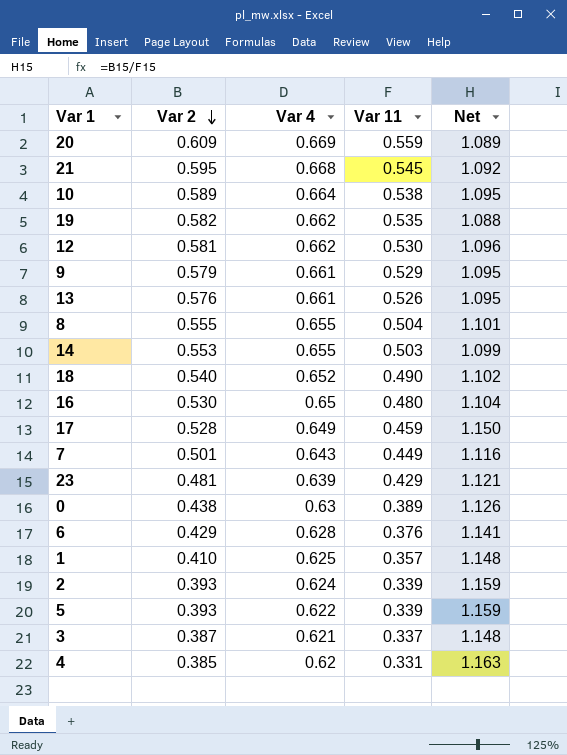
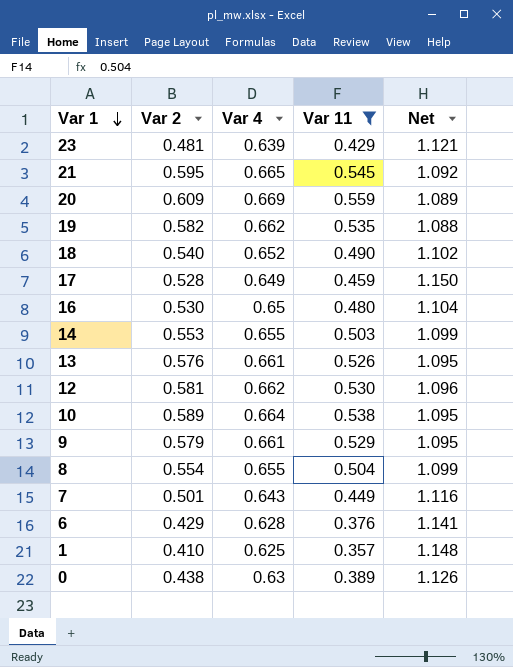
filter: none -> Var 11 >= 0.357
row order: Var 2 descending -> Var 1 descending
21 | Var 4: 0.668 -> 0.665
8 | Var 2: 0.555 -> 0.554
8 | Net: 1.101 -> 1.099

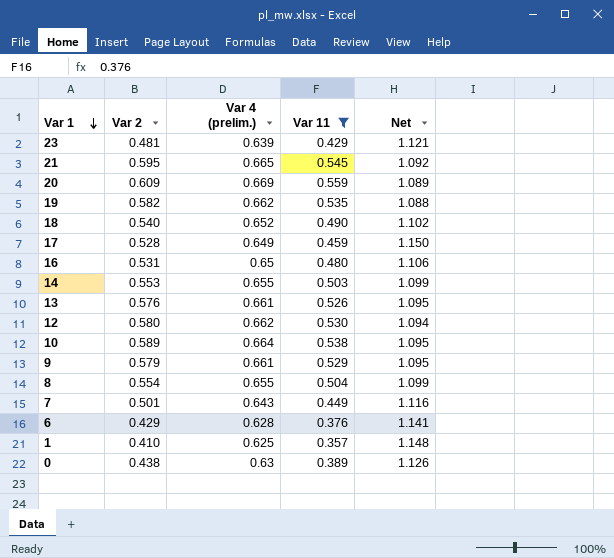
column name: Var 4 -> Var 4 (prelim.)
16 | Var 2: 0.530 -> 0.531
16 | Net: 1.104 -> 1.106
12 | Var 2: 0.581 -> 0.580
12 | Net: 1.096 -> 1.094

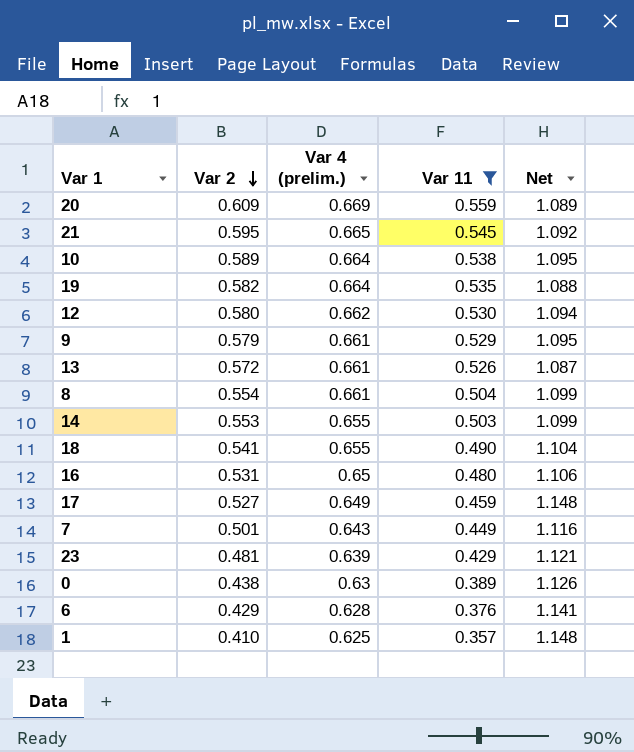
row order: Var 1 descending -> Var 2 descending
19 | Var 4 (prelim.): 0.662 -> 0.664
13 | Var 2: 0.576 -> 0.572
13 | Net: 1.095 -> 1.087
8 | Var 4 (prelim.): 0.655 -> 0.661
18 | Var 2: 0.540 -> 0.541
18 | Var 4 (prelim.): 0.652 -> 0.655
18 | Net: 1.102 -> 1.104
17 | Var 2: 0.528 -> 0.527
17 | Net: 1.150 -> 1.148

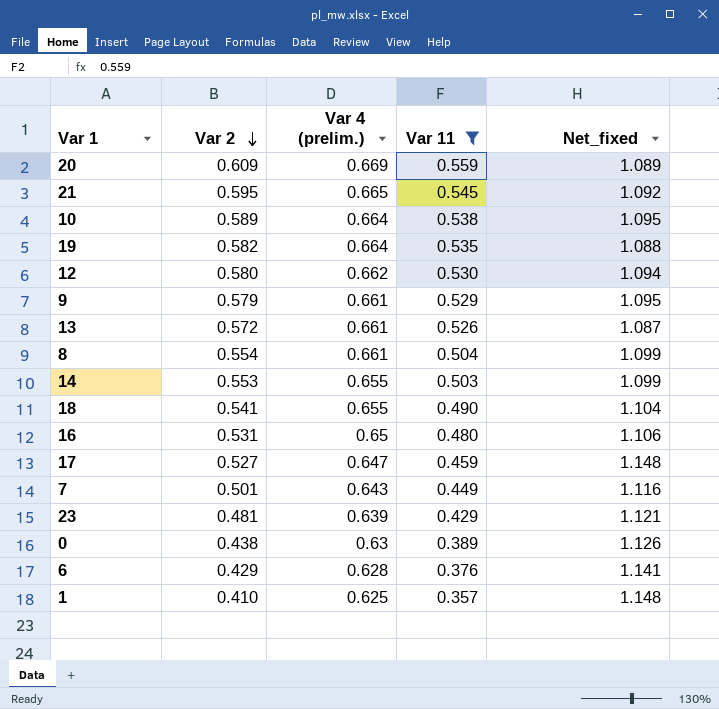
column name: Net -> Net_fixed
17 | Var 4 (prelim.): 0.649 -> 0.647

